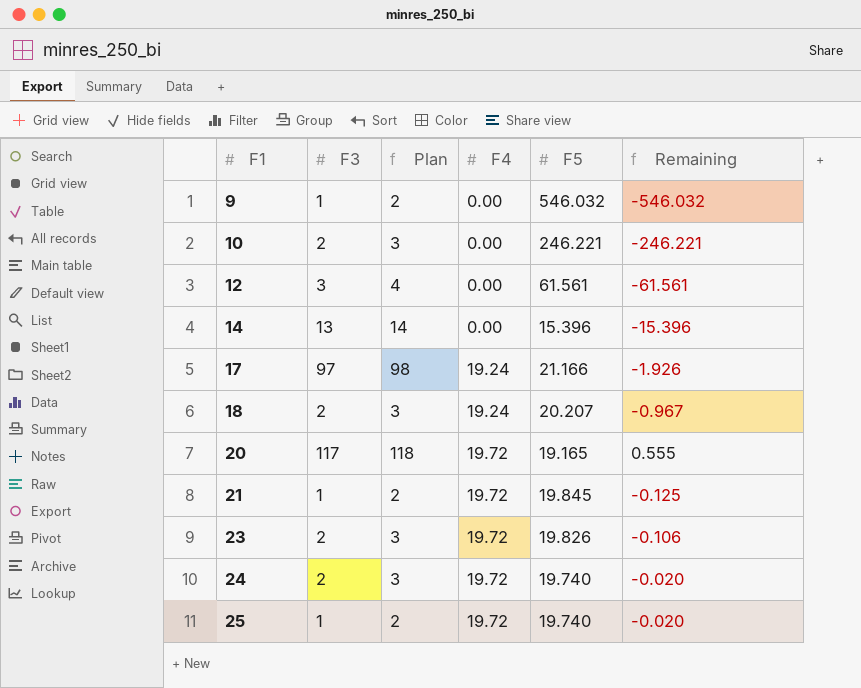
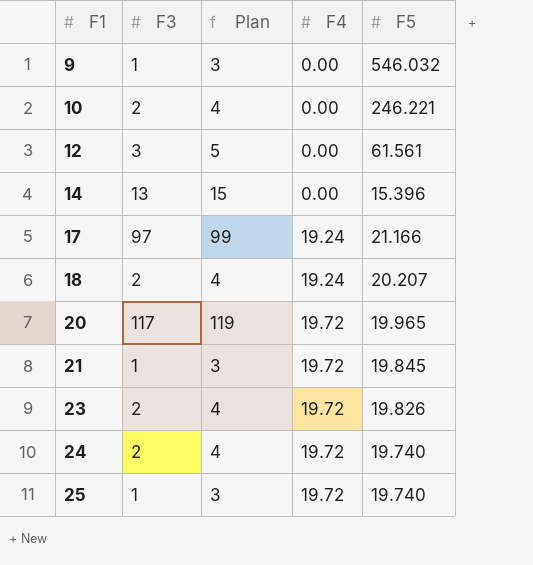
column Remaining | formula: [F4] - [F5] -> none
column Plan | formula: [F3] + 1 -> [F3] + 2
20 | F5: 19.165 -> 19.965

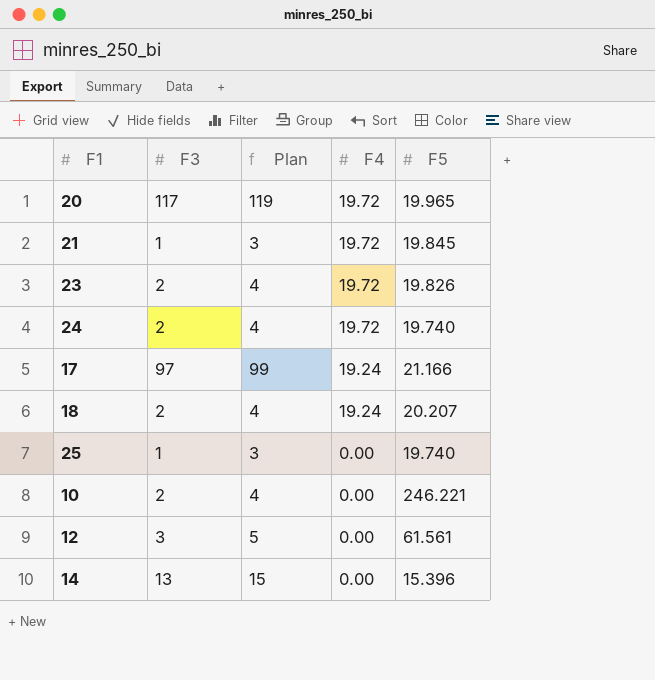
row order: F1 ascending -> F4 descending
row 9: 1 | 3 | 0.00 | 546.032 -> none
25 | F4: 19.72 -> 0.00

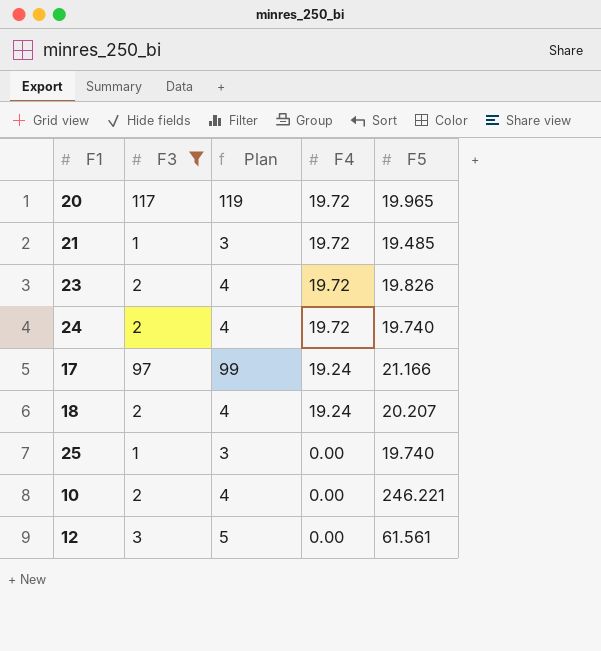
filter: none -> F3 != 13
21 | F5: 19.845 -> 19.485

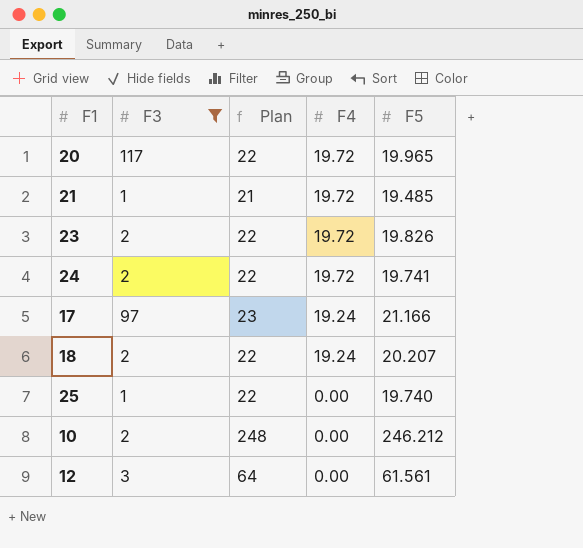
column Plan | formula: [F3] + 2 -> [F5] + 2
24 | F5: 19.740 -> 19.741
10 | F5: 246.221 -> 246.212

